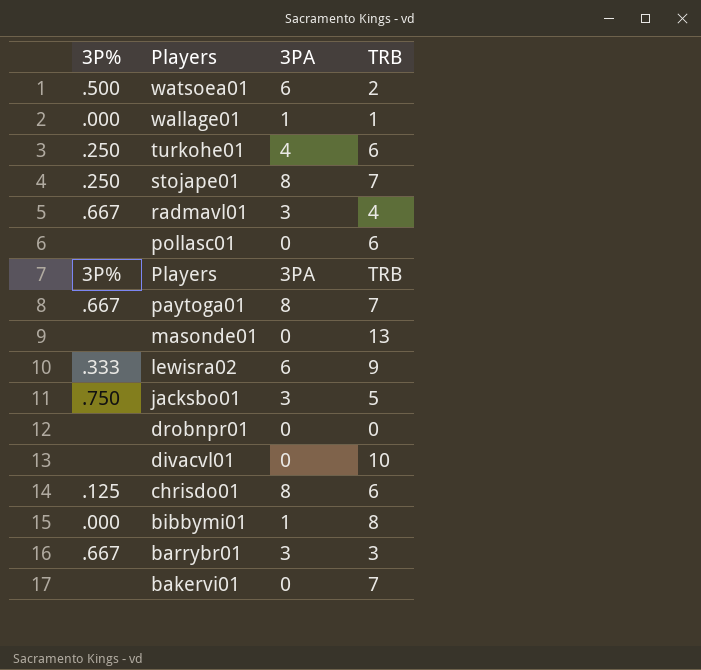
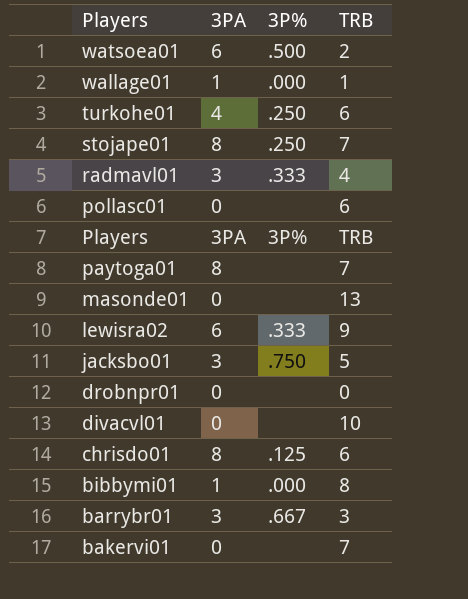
column 3P% | position: 1 -> 3
radmavl01 | 3P%: .667 -> .333
paytoga01 | 3P%: .667 -> none

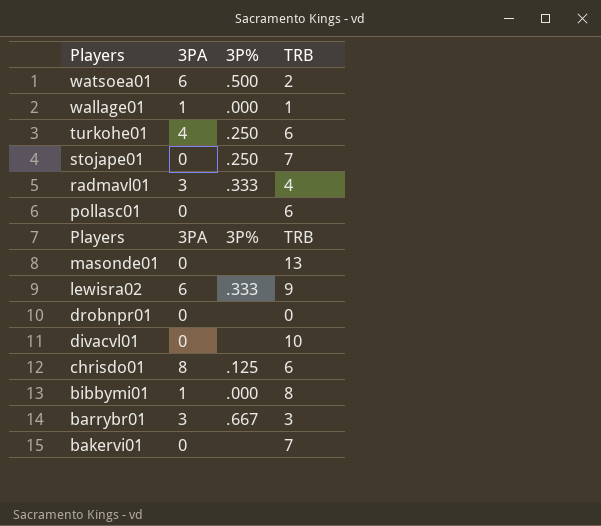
row paytoga01: 8 | none | 7 -> none
row jacksbo01: 3 | .750 | 5 -> none
stojape01 | 3PA: 8 -> 0

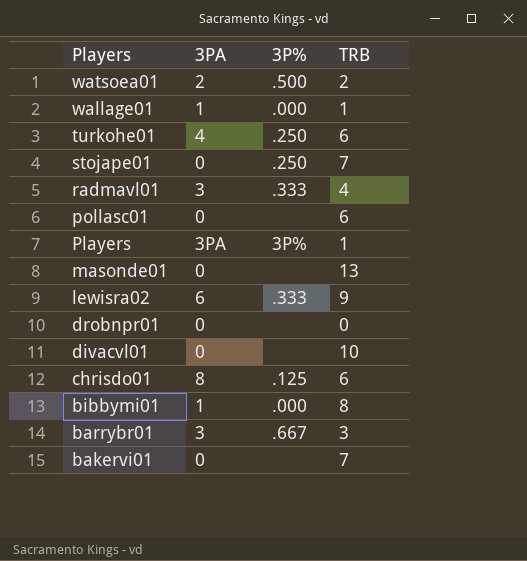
watsoea01 | 3PA: 6 -> 2
Players | TRB: TRB -> 1

